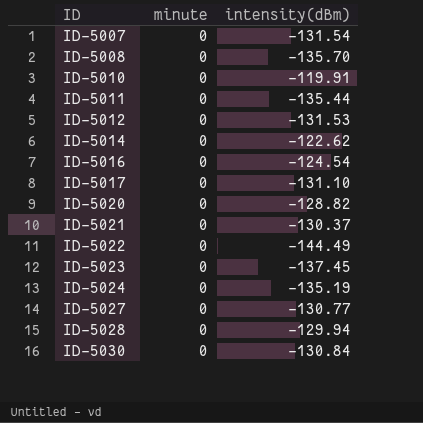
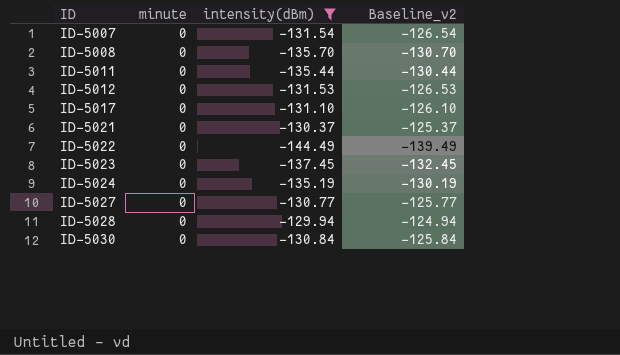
filter: none -> intensity(dBm) <= -129.94
column Baseline_v2 | formula: none -> [intensity(dBm)] + 5

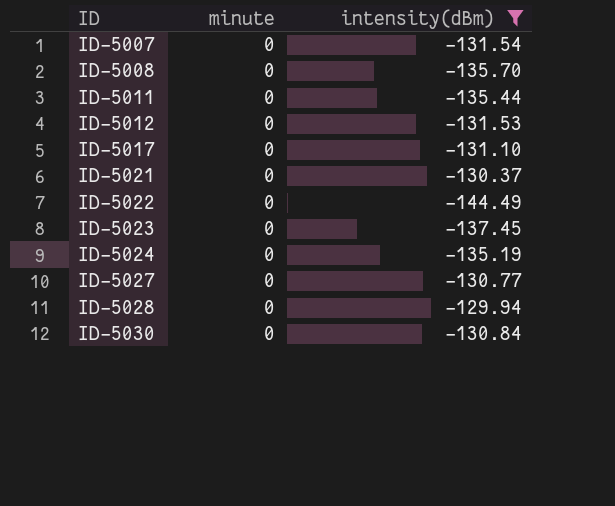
column Baseline_v2 | formula: [intensity(dBm)] + 5 -> none

